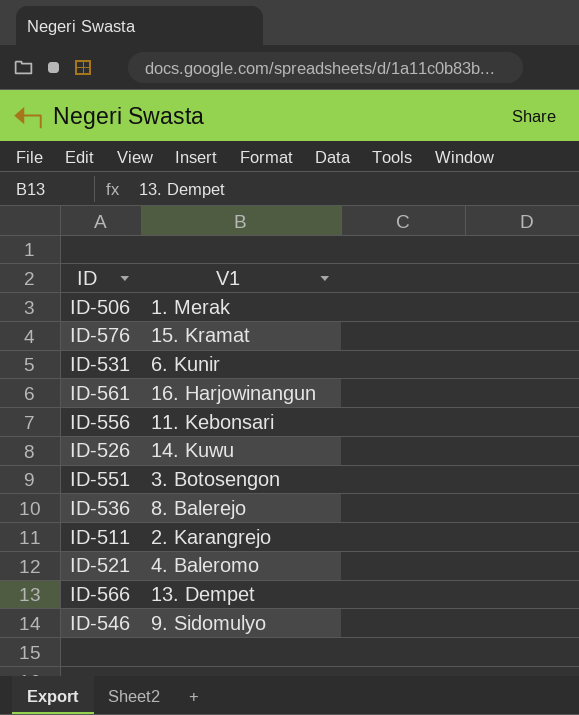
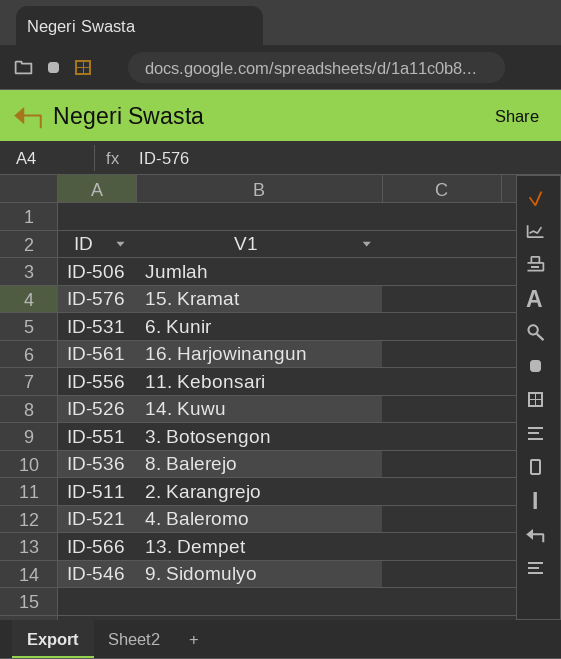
ID-506 | V1: 1. Merak -> Jumlah

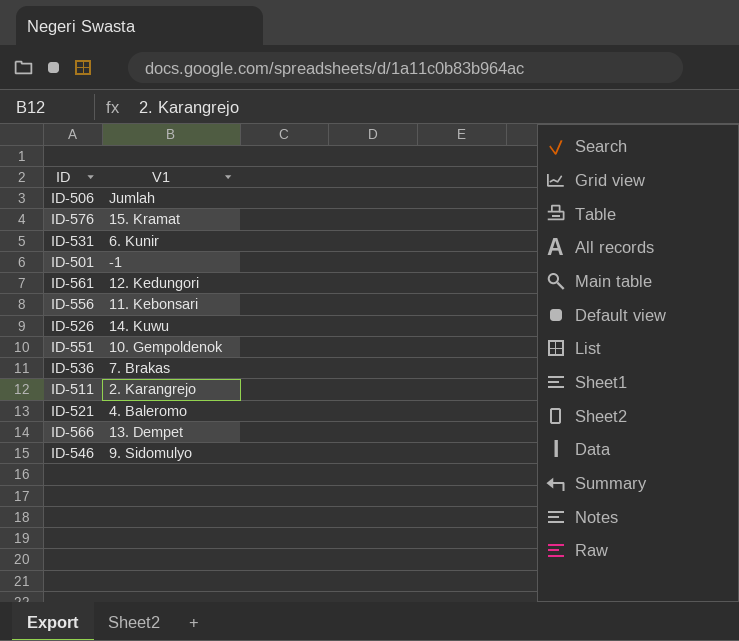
row ID-501: none -> -1
ID-561 | V1: 16. Harjowinangun -> 12. Kedungori
ID-551 | V1: 3. Botosengon -> 10. Gempoldenok
ID-536 | V1: 8. Balerejo -> 7. Brakas

